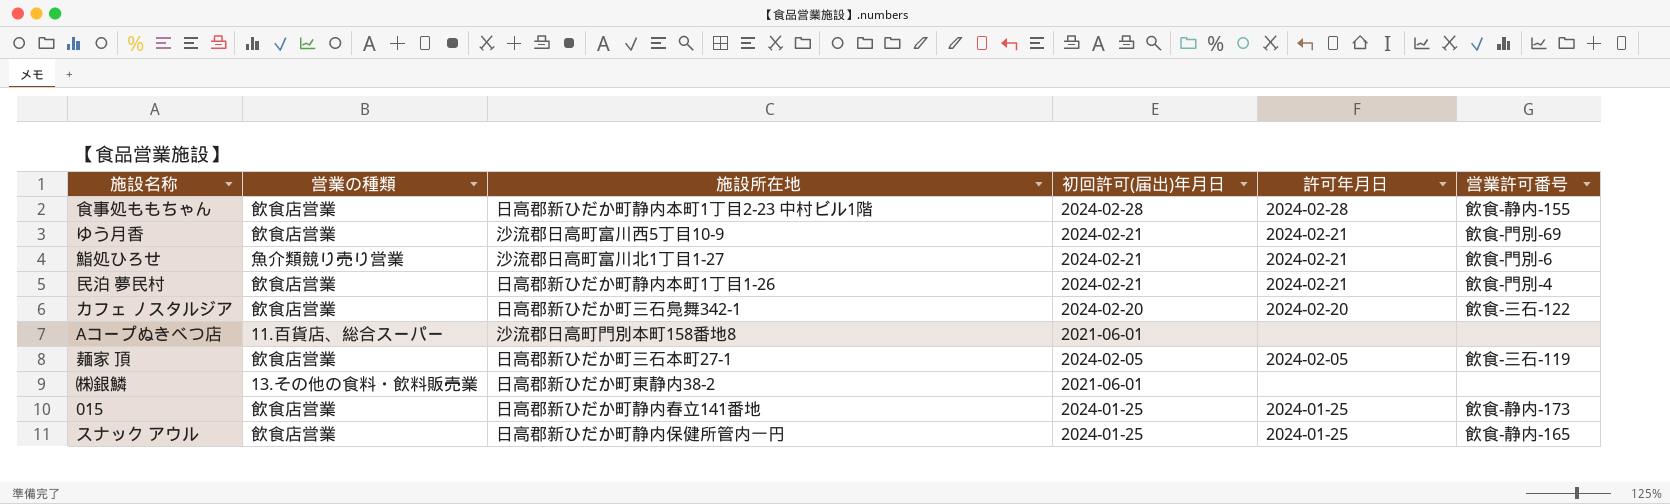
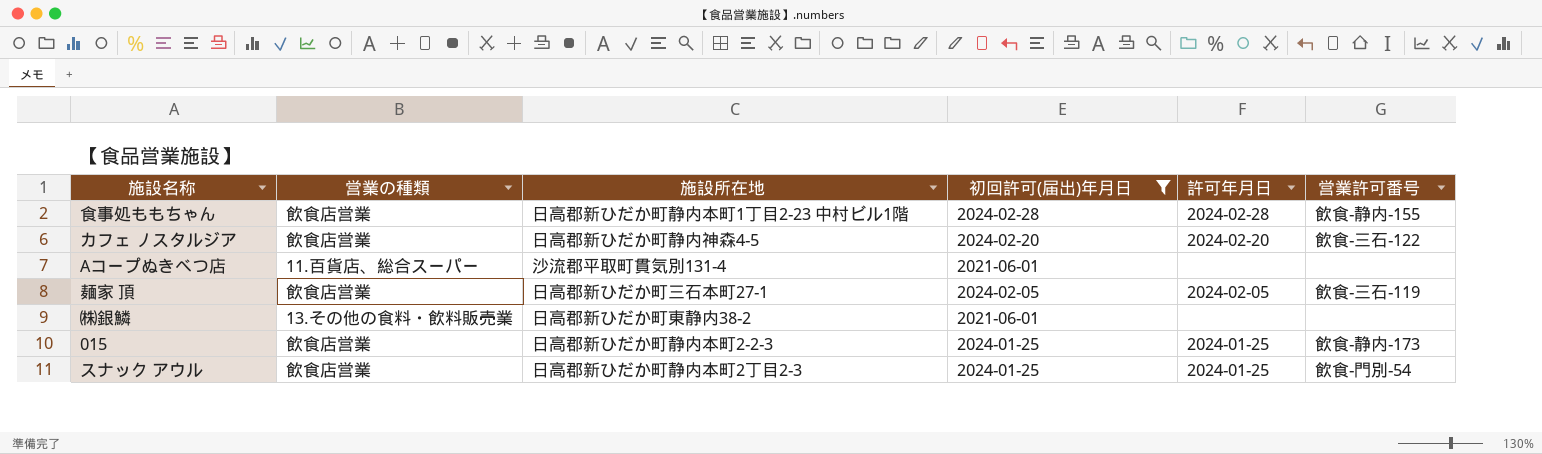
filter: none -> 初回許可(届出)年月日 != 2024-02-21
カフェ ノスタルジア | 施設所在地: 日高郡新ひだか町三石鳧舞342-1 -> 日高郡新ひだか町静内神森4-5
Aコープぬきべつ店 | 施設所在地: 沙流郡日高町門別本町158番地8 -> 沙流郡平取町貫気別131-4
015 | 施設所在地: 日高郡新ひだか町静内春立141番地 -> 日高郡新ひだか町静内本町2-2-3
スナック アウル | 施設所在地: 日高郡新ひだか町静内保健所管内一円 -> 日高郡新ひだか町静内本町2丁目2-3
スナック アウル | 営業許可番号: 飲食-静内-165 -> 飲食-門別-54

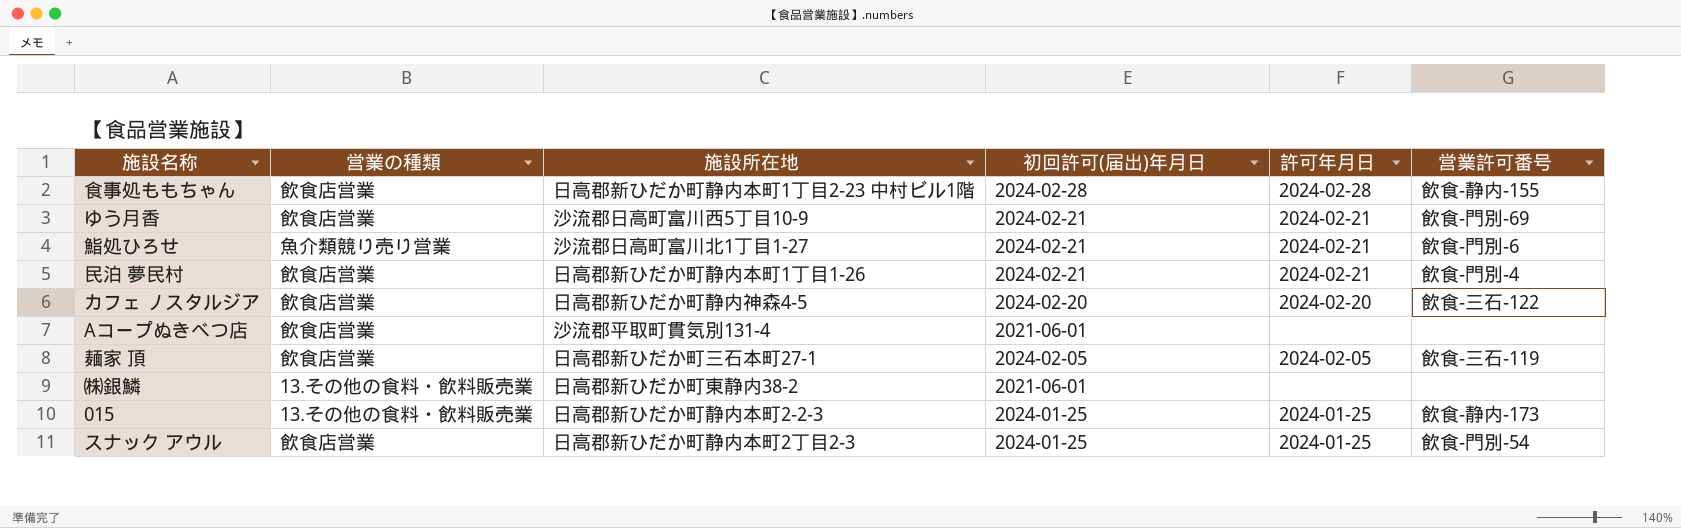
filter: 初回許可(届出)年月日 != 2024-02-21 -> none
Aコープぬきべつ店 | 営業の種類: 11.百貨店、総合スーパー -> 飲食店営業
015 | 営業の種類: 飲食店営業 -> 13.その他の食料・飲料販売業

